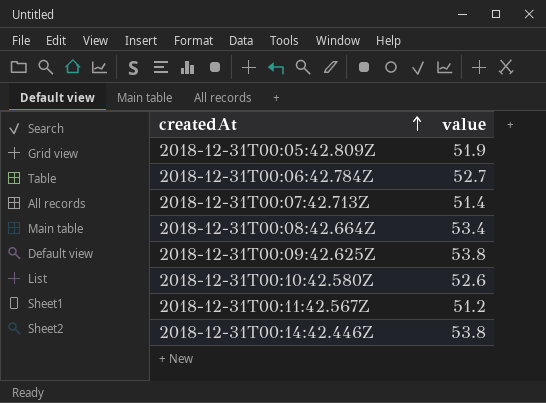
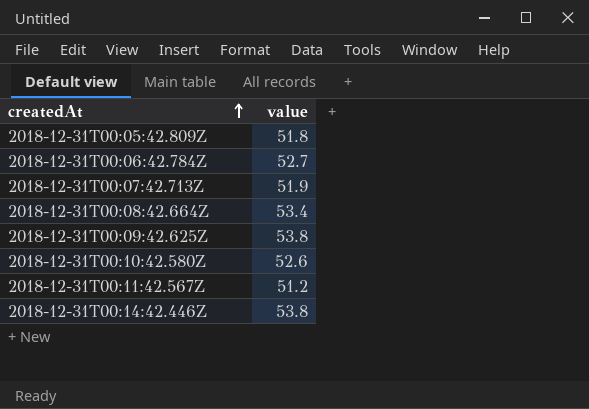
2018-12-31T00:05:42.809Z | value: 51.9 -> 51.8
2018-12-31T00:07:42.713Z | value: 51.4 -> 51.9

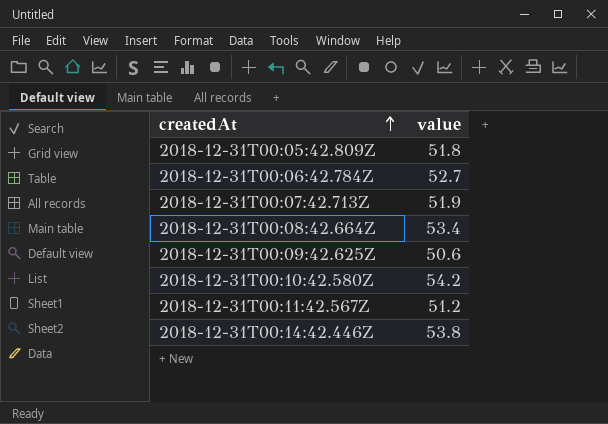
2018-12-31T00:09:42.625Z | value: 53.8 -> 50.6
2018-12-31T00:10:42.580Z | value: 52.6 -> 54.2

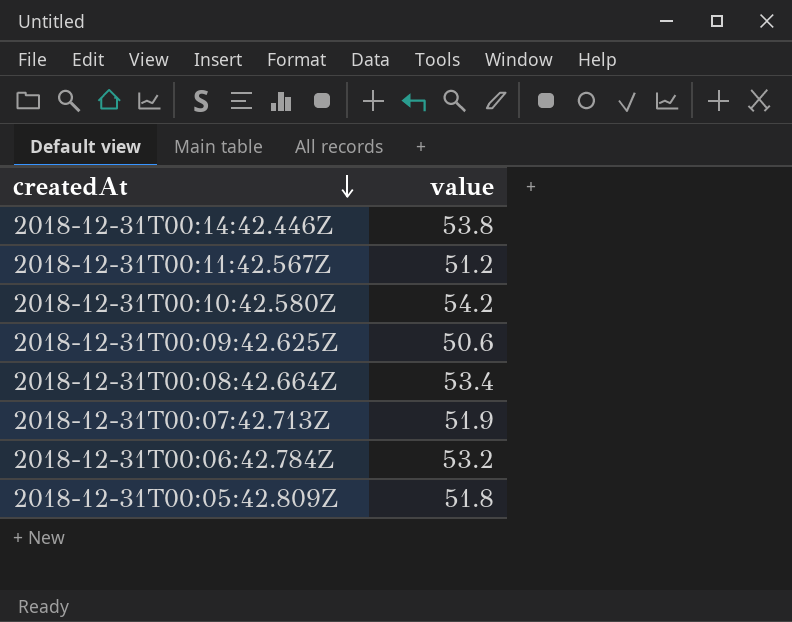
row order: createdAt ascending -> createdAt descending
2018-12-31T00:06:42.784Z | value: 52.7 -> 53.2

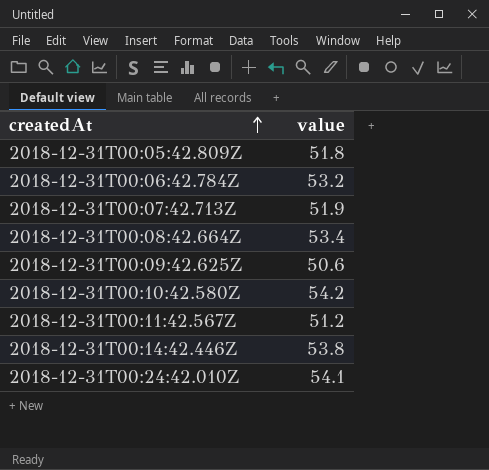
row order: createdAt descending -> createdAt ascending
row 2018-12-31T00:24:42.010Z: none -> 54.1

